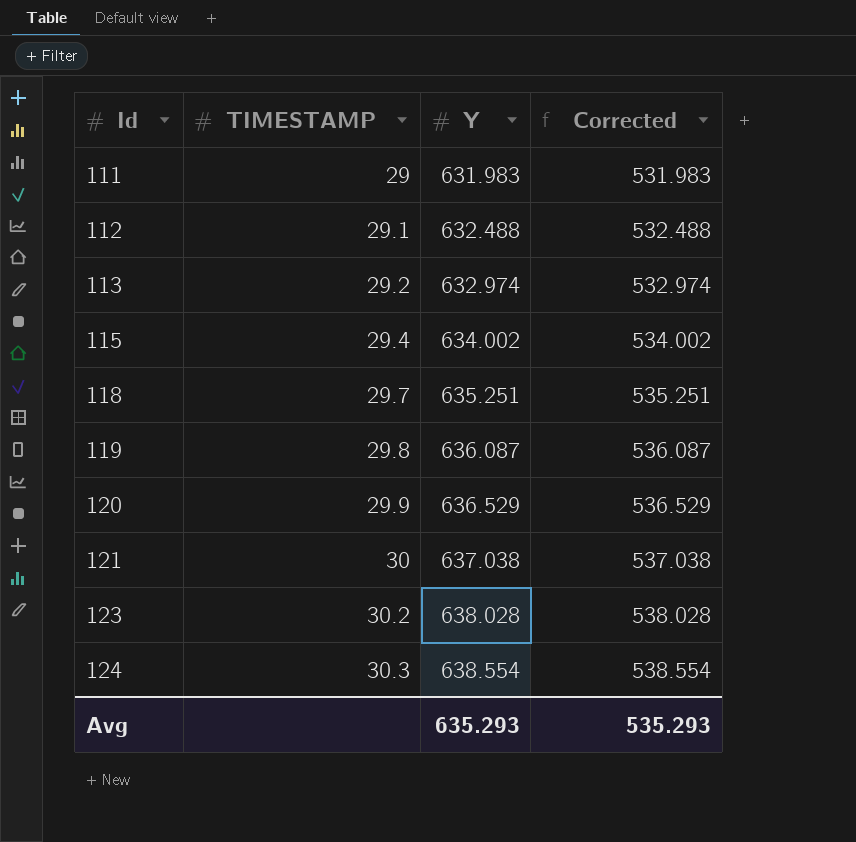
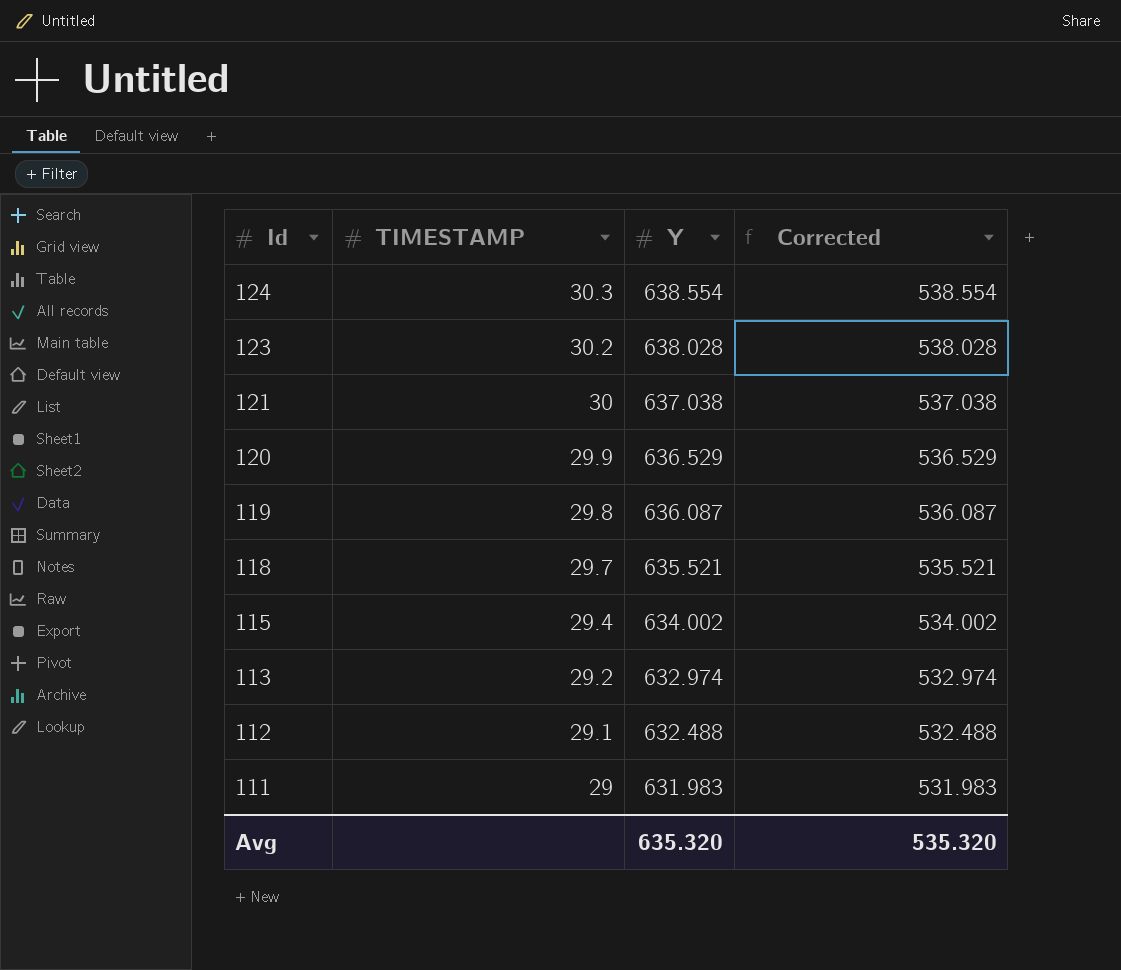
row order: Id ascending -> Id descending
118 | Y: 635.251 -> 635.521
118 | Corrected: 535.251 -> 535.521
Avg | Y: 635.293 -> 635.320
Avg | Corrected: 535.293 -> 535.320

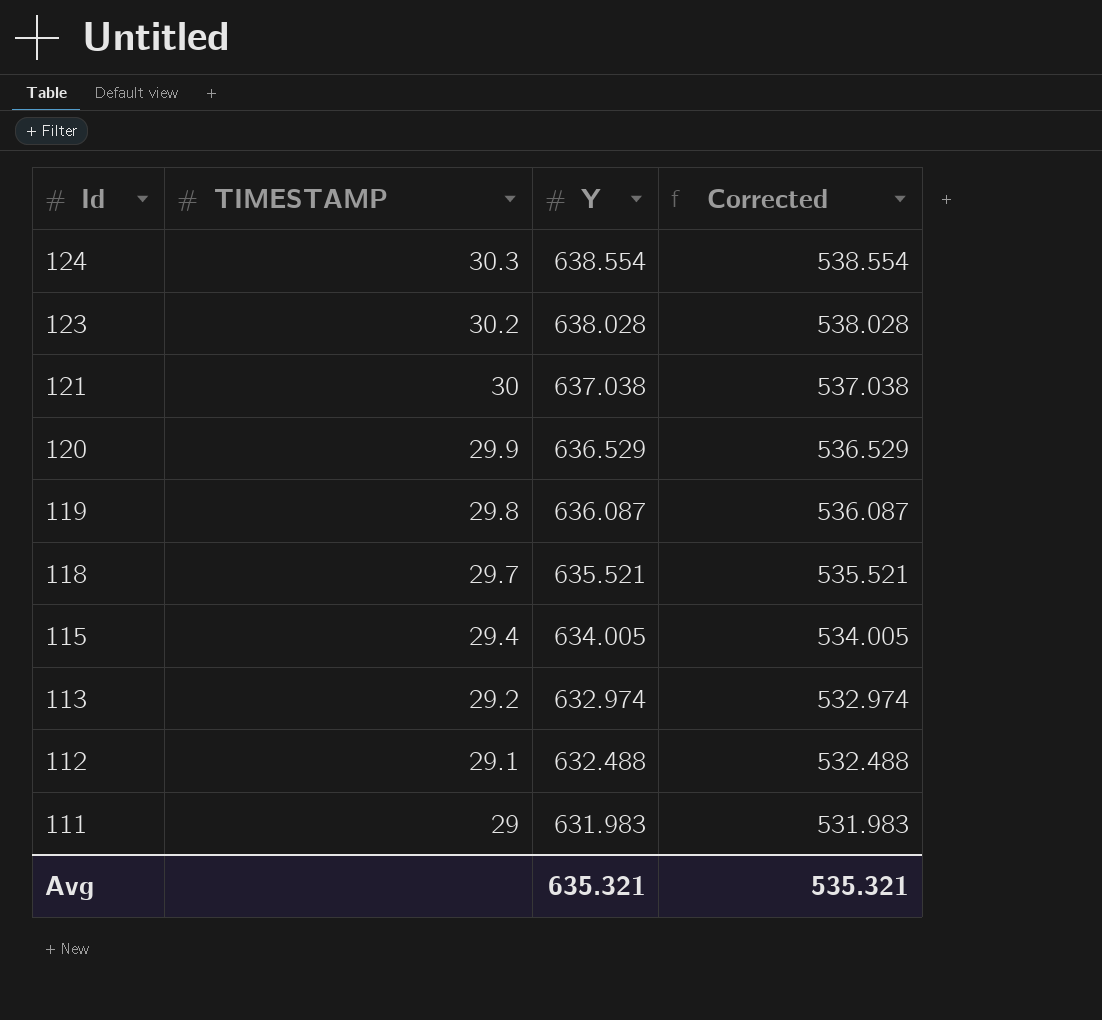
115 | Y: 634.002 -> 634.005
115 | Corrected: 534.002 -> 534.005
Avg | Y: 635.320 -> 635.321
Avg | Corrected: 535.320 -> 535.321

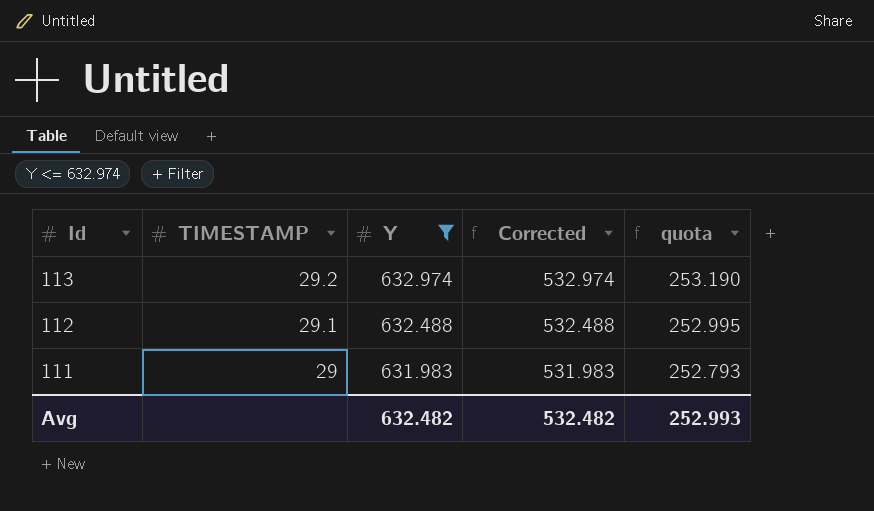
filter: none -> Y <= 632.974
column quota | formula: none -> [Y] * 0.4
Avg | Y: 635.321 -> 632.482
Avg | Corrected: 535.321 -> 532.482

